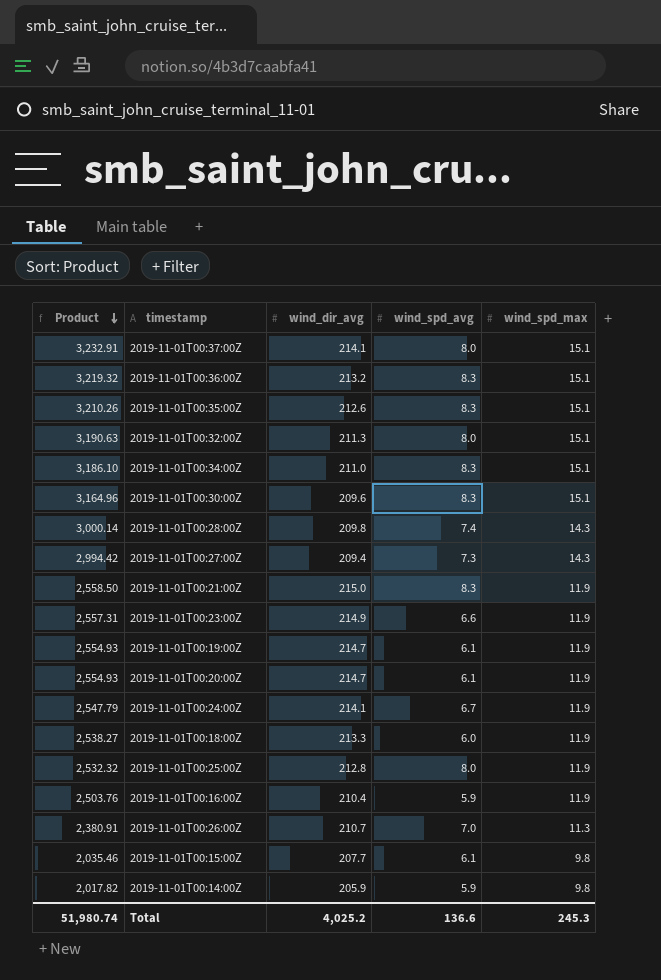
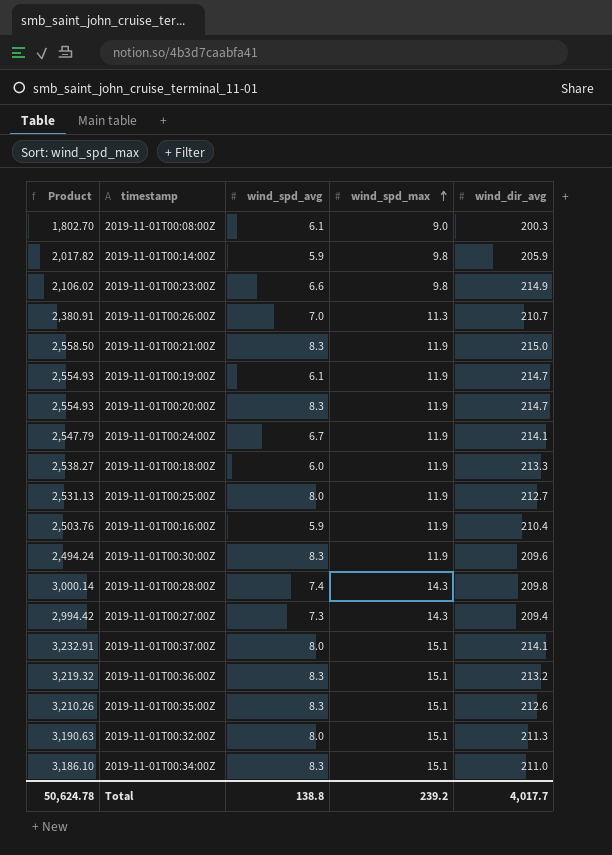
row order: Product descending -> wind_spd_max ascending
column wind_dir_avg | position: 3 -> 5
row 2019-11-01T00:15:00Z: 2,035.46 | 207.7 | 6.1 | 9.8 -> none
row 2019-11-01T00:08:00Z: none -> 1,802.70 | 6.1 | 9.0 | 200.3
2019-11-01T00:23:00Z | Product: 2,557.31 -> 2,106.02
2019-11-01T00:23:00Z | wind_spd_max: 11.9 -> 9.8
2019-11-01T00:20:00Z | wind_spd_avg: 6.1 -> 8.3
2019-11-01T00:25:00Z | Product: 2,532.32 -> 2,531.13
2019-11-01T00:25:00Z | wind_dir_avg: 212.8 -> 212.7
2019-11-01T00:30:00Z | Product: 3,164.96 -> 2,494.24
2019-11-01T00:30:00Z | wind_spd_max: 15.1 -> 11.9
Total | Product: 51,980.74 -> 50,624.78
Total | wind_spd_avg: 136.6 -> 138.8
Total | wind_spd_max: 245.3 -> 239.2
Total | wind_dir_avg: 4,025.2 -> 4,017.7

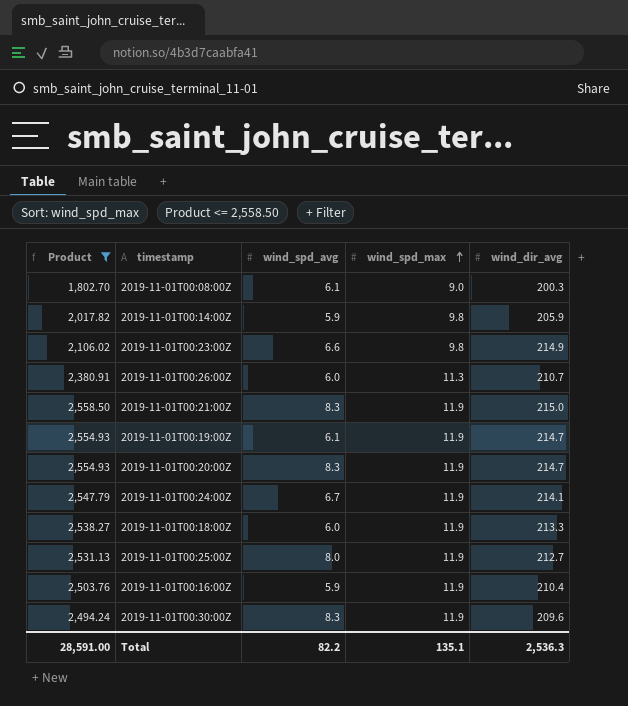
filter: none -> Product <= 2,558.50
2019-11-01T00:26:00Z | wind_spd_avg: 7.0 -> 6.0
Total | Product: 50,624.78 -> 28,591.00
Total | wind_spd_avg: 138.8 -> 82.2
Total | wind_spd_max: 239.2 -> 135.1
Total | wind_dir_avg: 4,017.7 -> 2,536.3

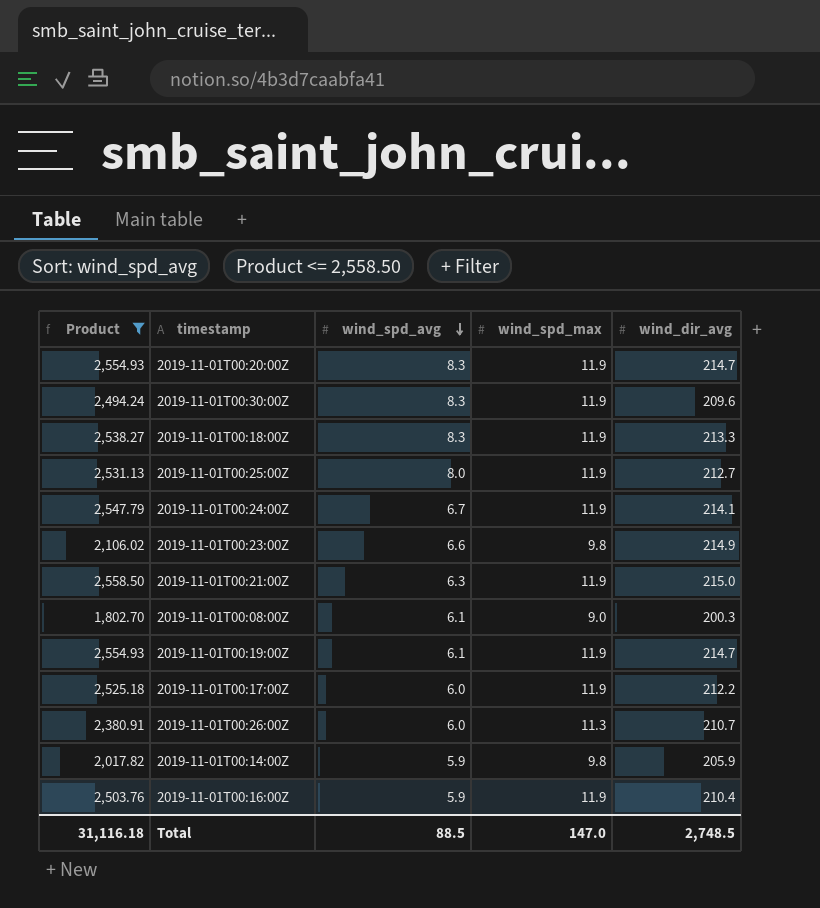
row order: wind_spd_max ascending -> wind_spd_avg descending
2019-11-01T00:18:00Z | wind_spd_avg: 6.0 -> 8.3
2019-11-01T00:21:00Z | wind_spd_avg: 8.3 -> 6.3
row 2019-11-01T00:17:00Z: none -> 2,525.18 | 6.0 | 11.9 | 212.2
Total | Product: 28,591.00 -> 31,116.18
Total | wind_spd_avg: 82.2 -> 88.5
Total | wind_spd_max: 135.1 -> 147.0
Total | wind_dir_avg: 2,536.3 -> 2,748.5

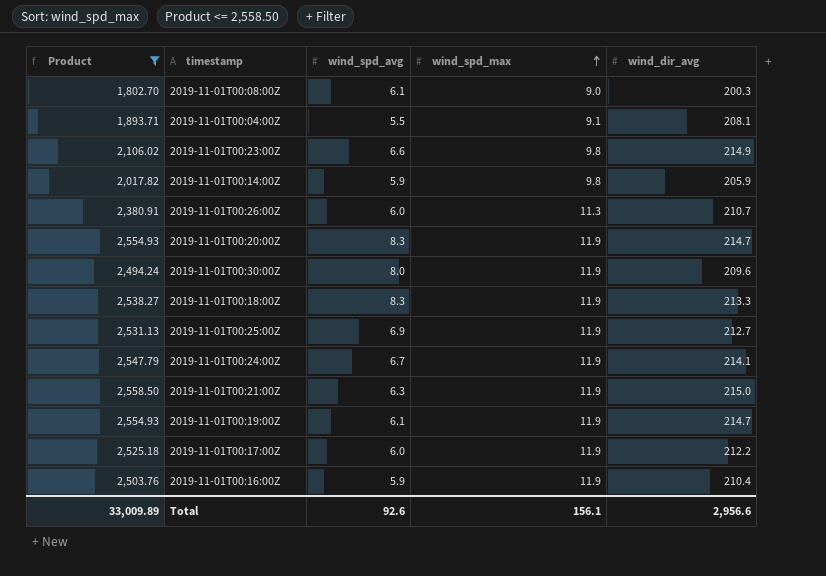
row order: wind_spd_avg descending -> wind_spd_max ascending
row 2019-11-01T00:04:00Z: none -> 1,893.71 | 5.5 | 9.1 | 208.1
2019-11-01T00:30:00Z | wind_spd_avg: 8.3 -> 8.0
2019-11-01T00:25:00Z | wind_spd_avg: 8.0 -> 6.9
Total | Product: 31,116.18 -> 33,009.89
Total | wind_spd_avg: 88.5 -> 92.6
Total | wind_spd_max: 147.0 -> 156.1
Total | wind_dir_avg: 2,748.5 -> 2,956.6

